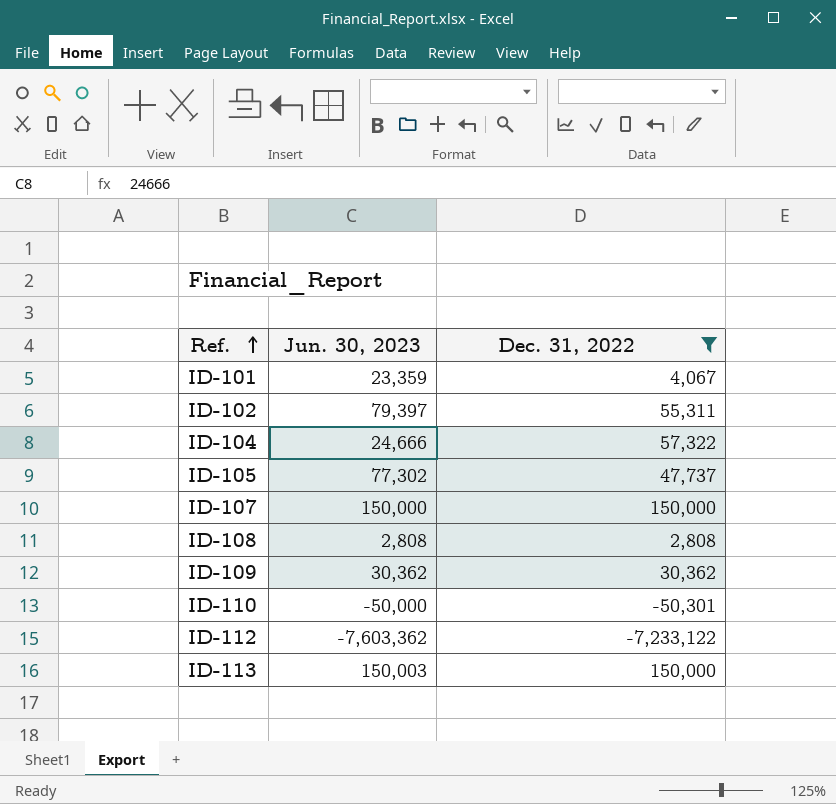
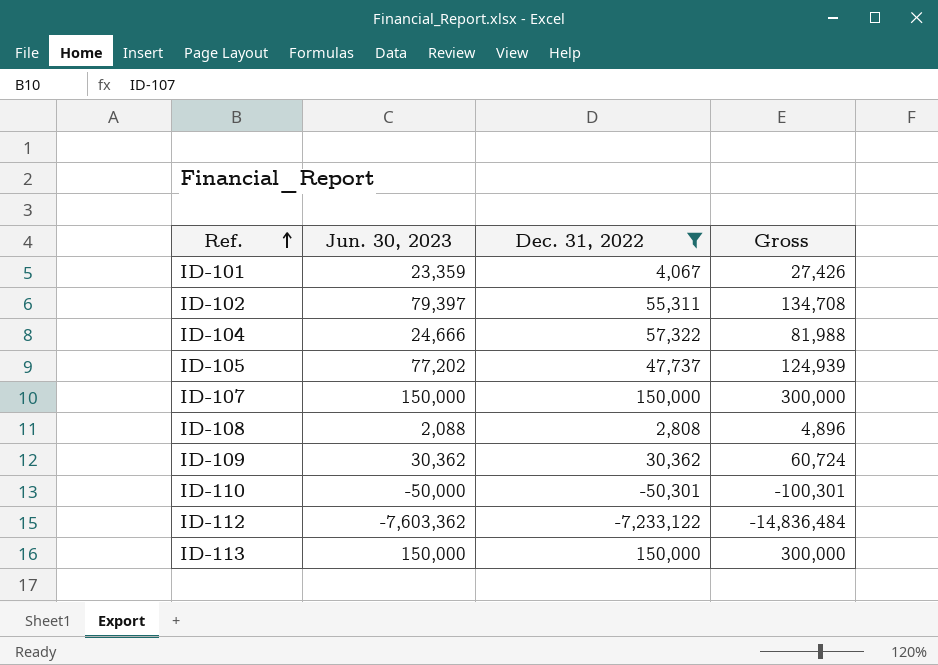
column Gross | formula: none -> [Jun. 30, 2023] + [Dec. 31, 2022]
ID-105 | Jun. 30, 2023: 77,302 -> 77,202
ID-108 | Jun. 30, 2023: 2,808 -> 2,088
ID-113 | Jun. 30, 2023: 150,003 -> 150,000

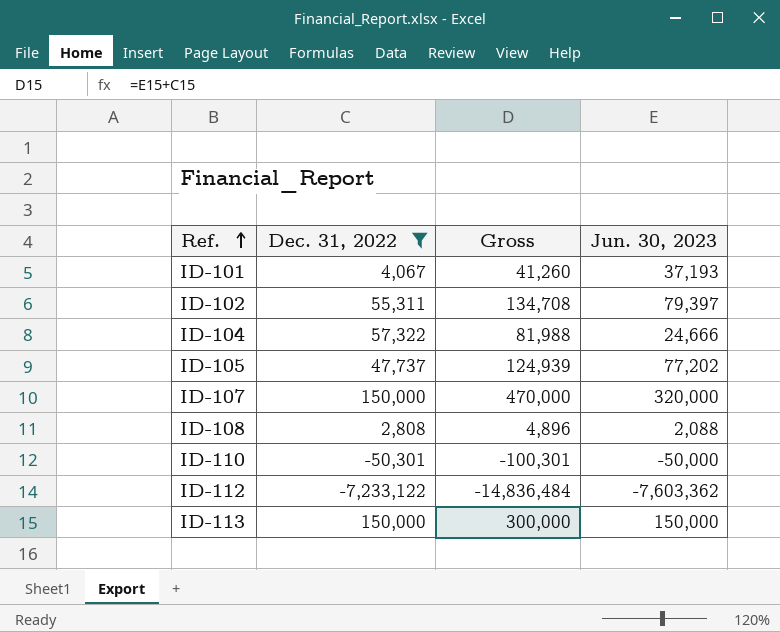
column Jun. 30, 2023 | position: 2 -> 4
row ID-109: 30,362 | 30,362 | 60,724 -> none
ID-101 | Gross: 27,426 -> 41,260
ID-101 | Jun. 30, 2023: 23,359 -> 37,193
ID-107 | Gross: 300,000 -> 470,000
ID-107 | Jun. 30, 2023: 150,000 -> 320,000

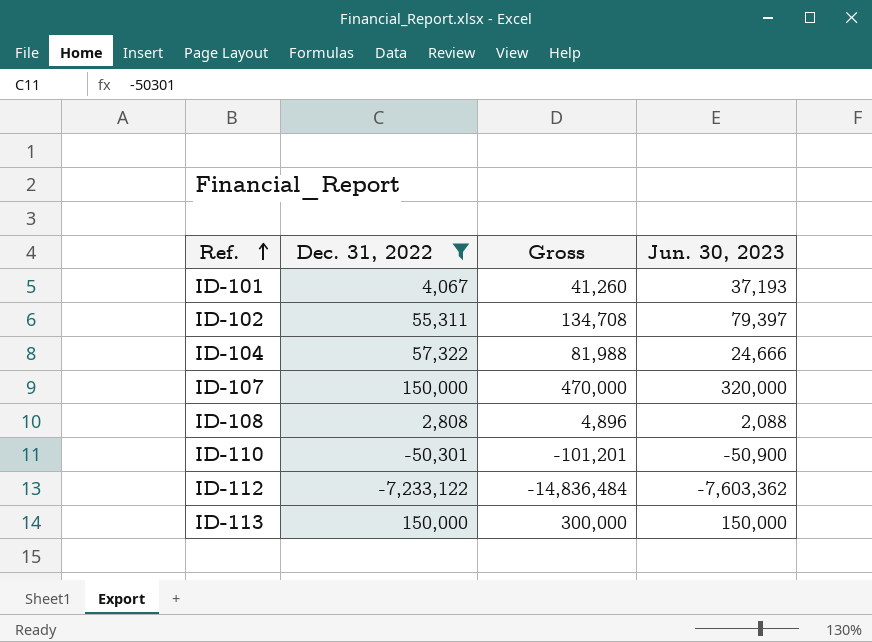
row ID-105: 47,737 | 124,939 | 77,202 -> none
ID-110 | Gross: -100,301 -> -101,201
ID-110 | Jun. 30, 2023: -50,000 -> -50,900

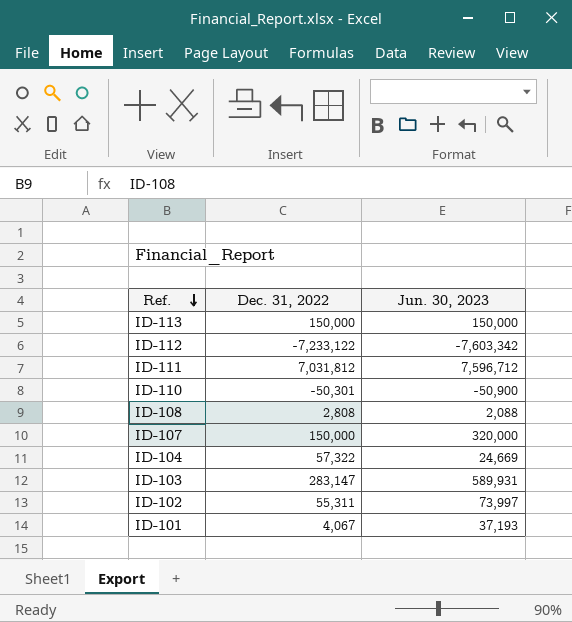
filter: Dec. 31, 2022 <= 150,000 -> none
row order: Ref. ascending -> Ref. descending
column Gross | formula: [Dec. 31, 2022] + [Jun. 30, 2023] -> none
ID-112 | Jun. 30, 2023: -7,603,362 -> -7,603,342
ID-104 | Jun. 30, 2023: 24,666 -> 24,669
ID-102 | Jun. 30, 2023: 79,397 -> 73,997

